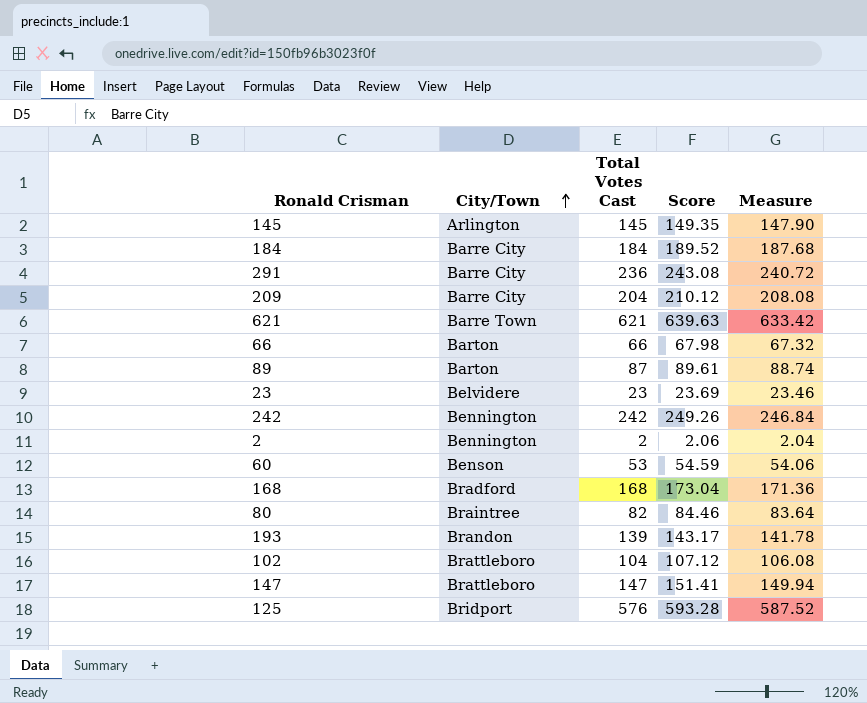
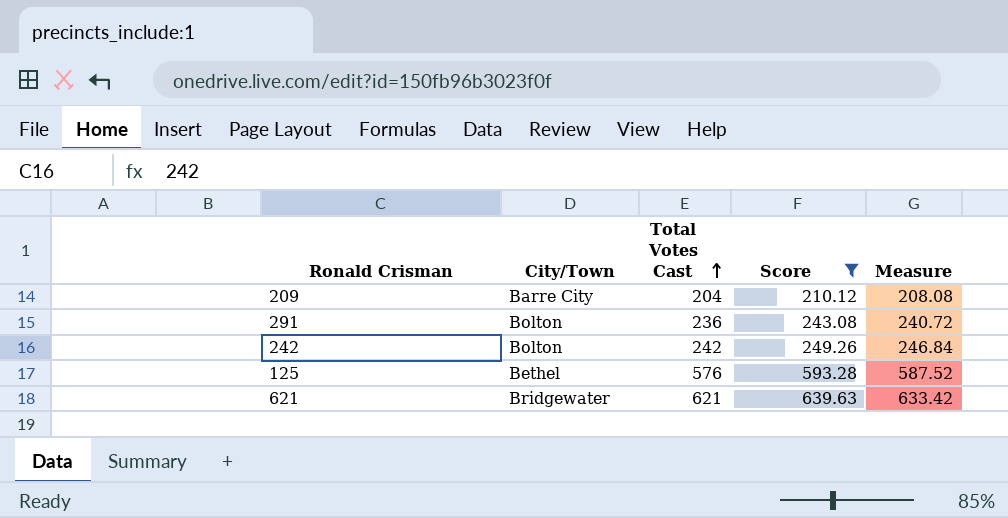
filter: none -> Score >= 210.12
row order: City/Town ascending -> Total Votes Cast ascending
291 | City/Town: Barre City -> Bolton
242 | City/Town: Bennington -> Bolton
125 | City/Town: Bridport -> Bethel
621 | City/Town: Barre Town -> Bridgewater

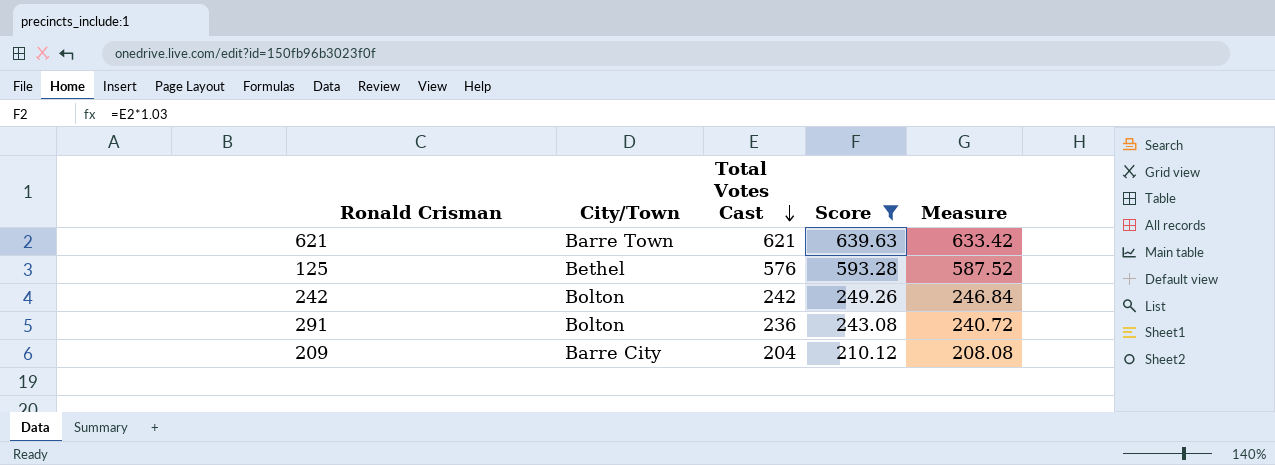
row order: Total Votes Cast ascending -> Total Votes Cast descending
621 | City/Town: Bridgewater -> Barre Town

